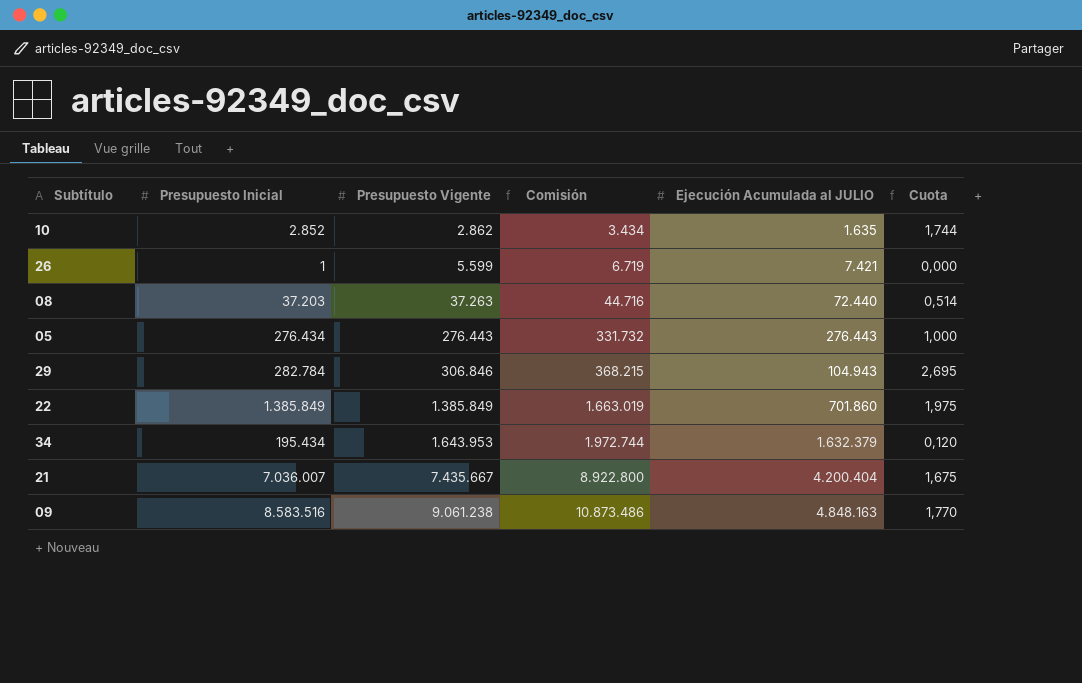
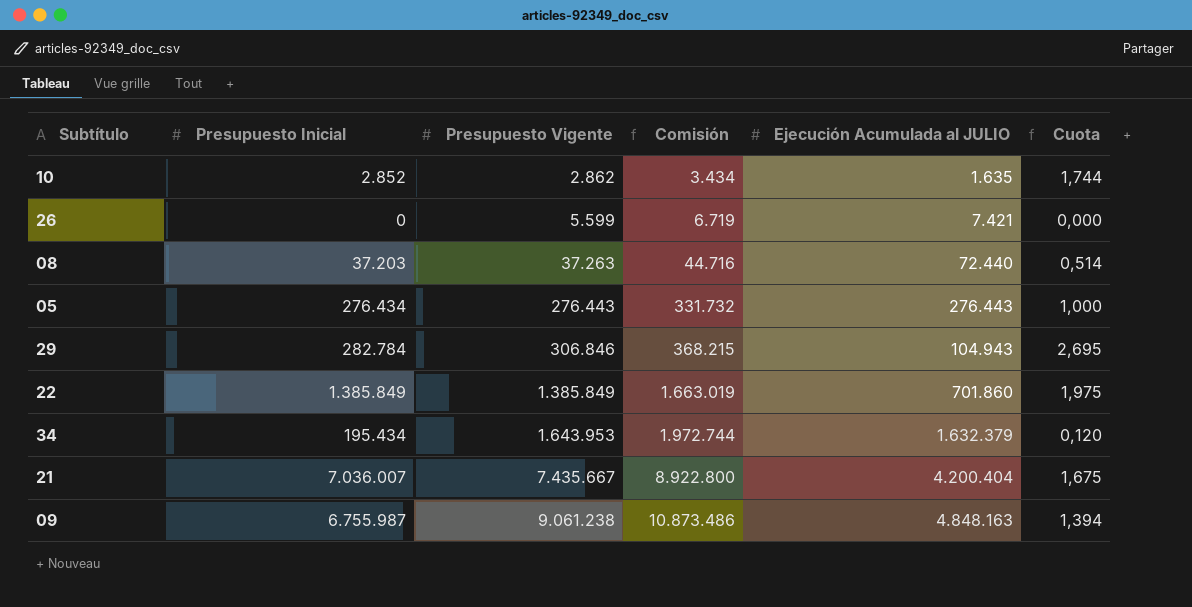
26 | Presupuesto Inicial: 1 -> 0
09 | Presupuesto Inicial: 8.583.516 -> 6.755.987
09 | Cuota: 1,770 -> 1,394

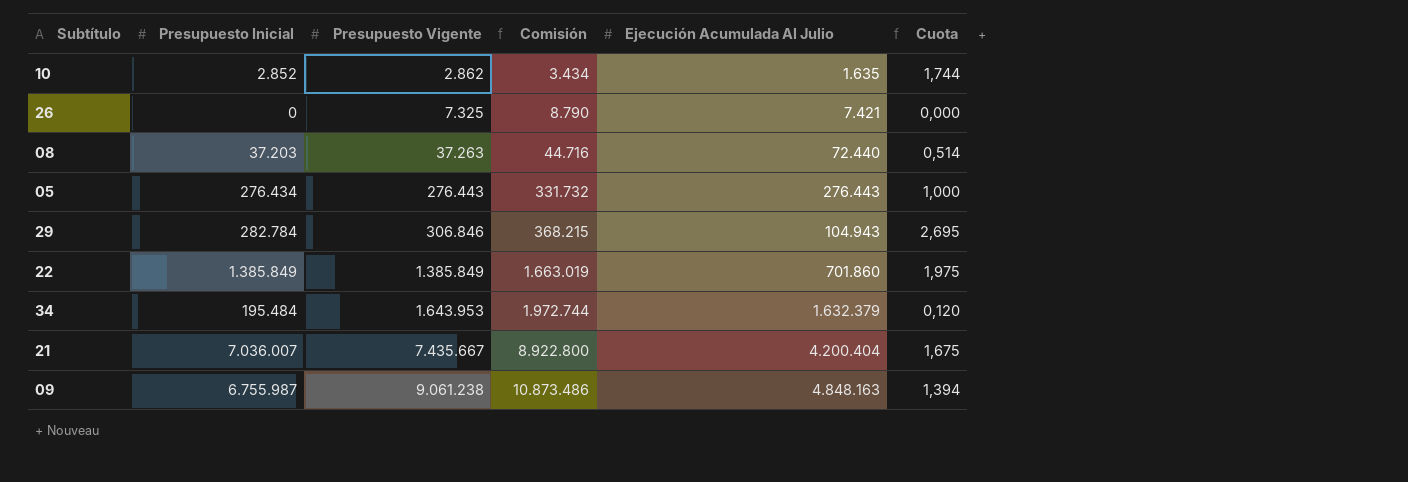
column name: Ejecución Acumulada al JULIO -> Ejecución Acumulada Al Julio
26 | Presupuesto Vigente: 5.599 -> 7.325
26 | Comisión: 6.719 -> 8.790
34 | Presupuesto Inicial: 195.434 -> 195.484

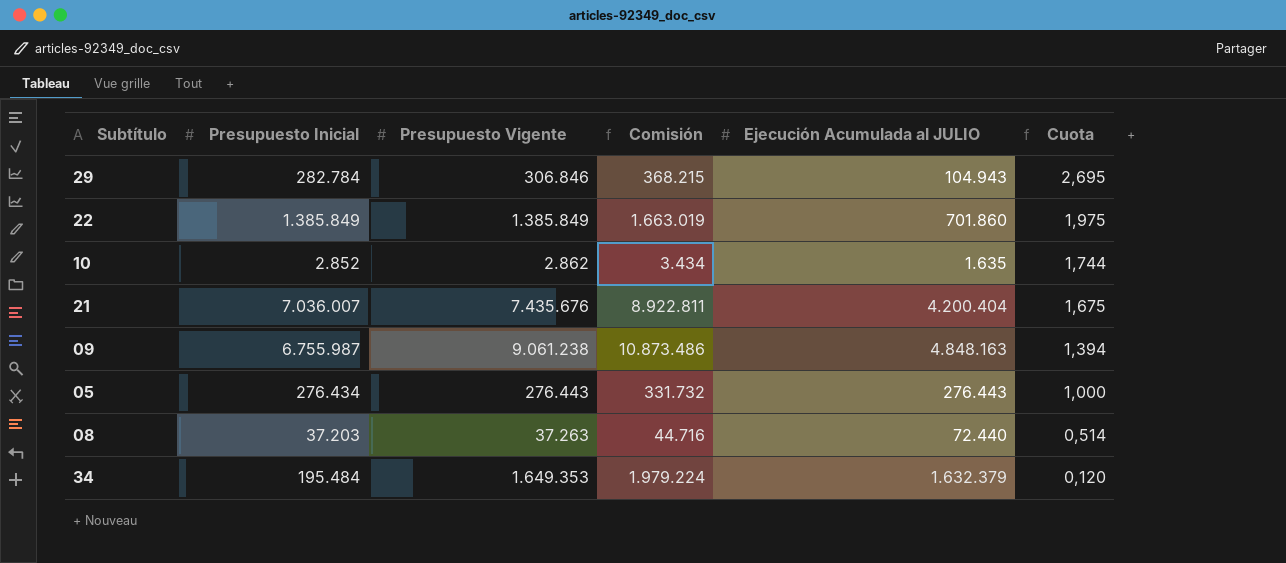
row order: Presupuesto Vigente ascending -> Cuota descending
column name: Ejecución Acumulada Al Julio -> Ejecución Acumulada al JULIO
row 26: 0 | 7.325 | 8.790 | 7.421 | 0,000 -> none
21 | Presupuesto Vigente: 7.435.667 -> 7.435.676
21 | Comisión: 8.922.800 -> 8.922.811
34 | Presupuesto Vigente: 1.643.953 -> 1.649.353
34 | Comisión: 1.972.744 -> 1.979.224

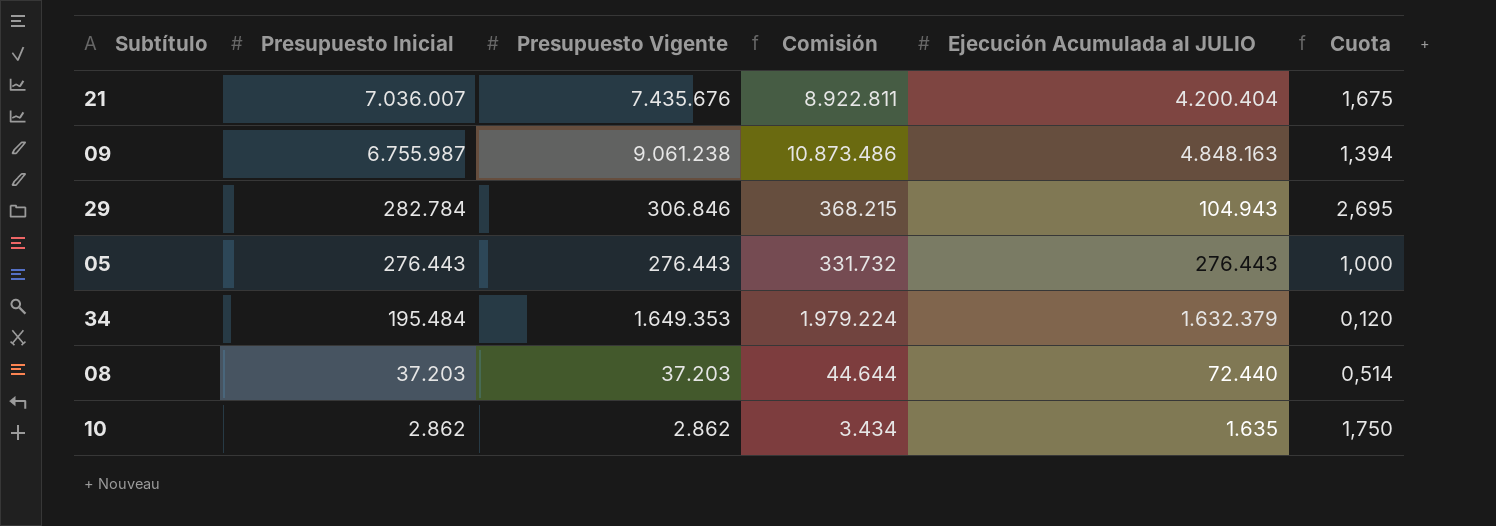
row order: Cuota descending -> Presupuesto Inicial descending
row 22: 1.385.849 | 1.385.849 | 1.663.019 | 701.860 | 1,975 -> none
05 | Presupuesto Inicial: 276.434 -> 276.443
08 | Presupuesto Vigente: 37.263 -> 37.203
08 | Comisión: 44.716 -> 44.644
10 | Presupuesto Inicial: 2.852 -> 2.862
10 | Cuota: 1,744 -> 1,750

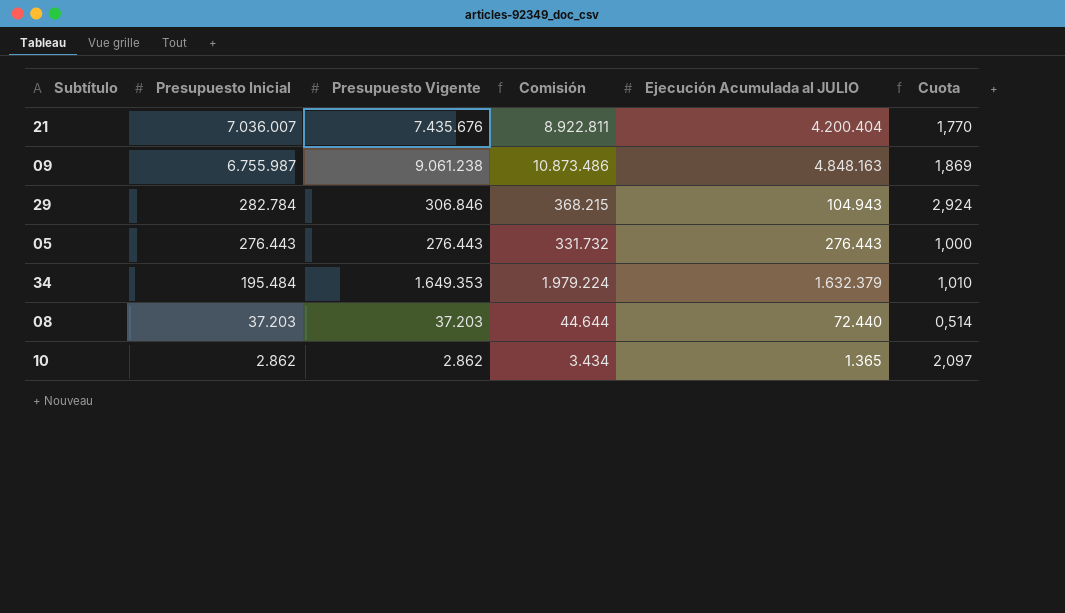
column Cuota | formula: [Presupuesto Inicial] / [Ejecución Acumulada al JULIO] -> [Presupuesto Vigente] / [Ejecución Acumulada al JULIO]
10 | Ejecución Acumulada al JULIO: 1.635 -> 1.365

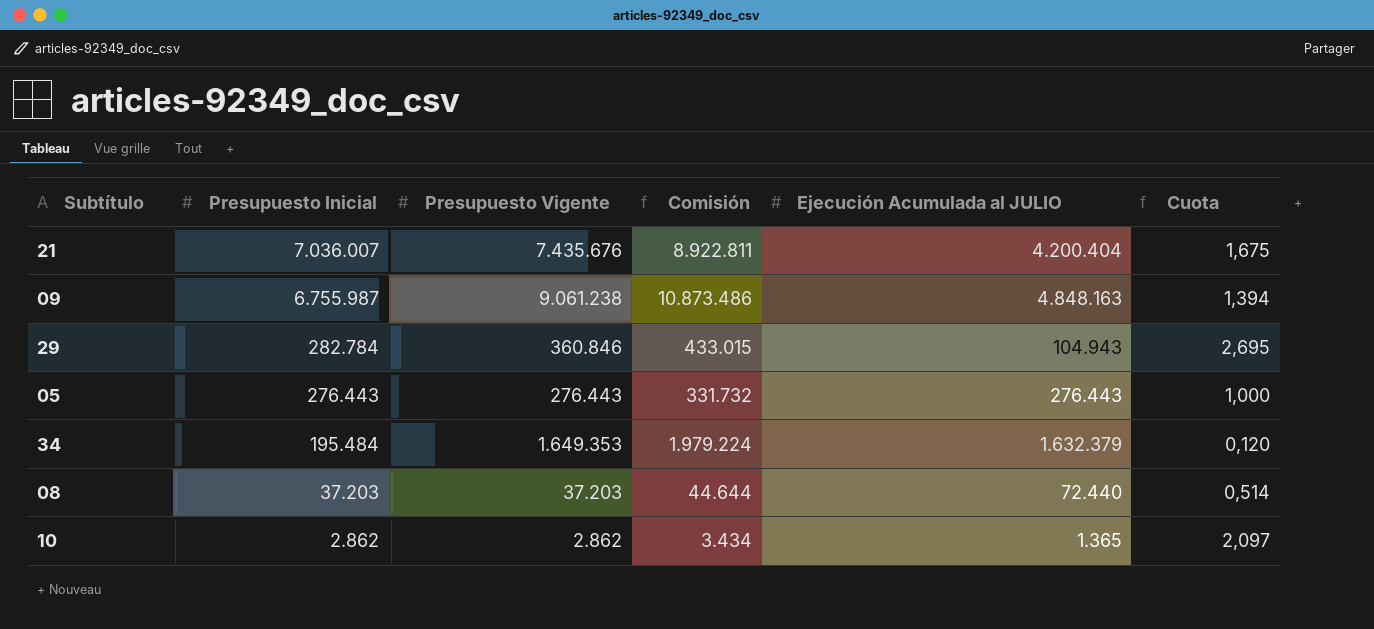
column Cuota | formula: [Presupuesto Vigente] / [Ejecución Acumulada al JULIO] -> [Presupuesto Inicial] / [Ejecución Acumulada al JULIO]
29 | Presupuesto Vigente: 306.846 -> 360.846
29 | Comisión: 368.215 -> 433.015

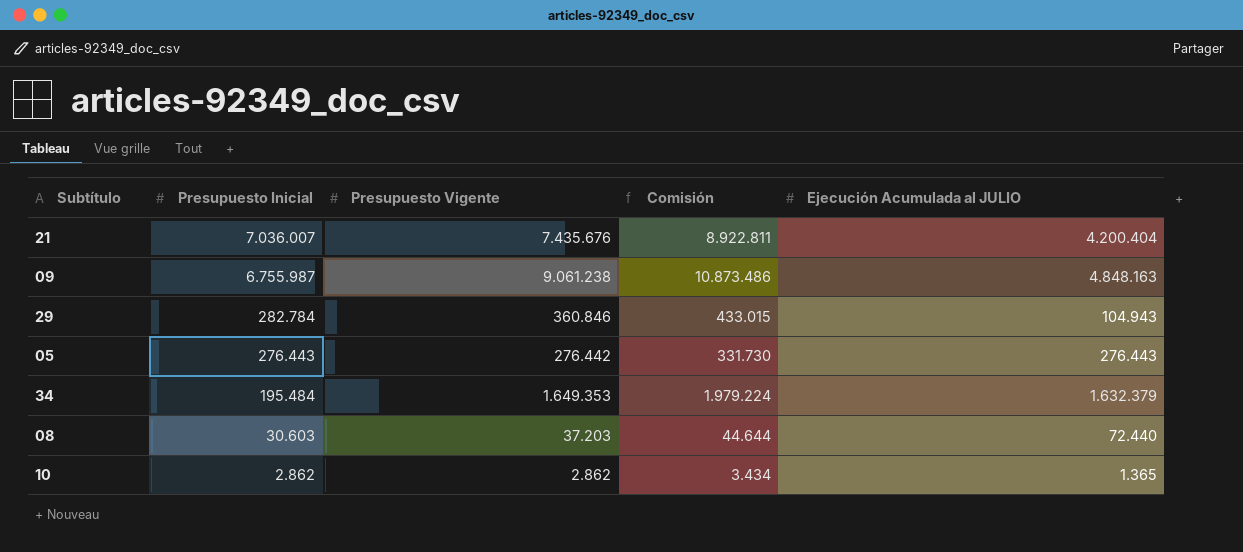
column Cuota | formula: [Presupuesto Inicial] / [Ejecución Acumulada al JULIO] -> none
05 | Presupuesto Vigente: 276.443 -> 276.442
05 | Comisión: 331.732 -> 331.730
08 | Presupuesto Inicial: 37.203 -> 30.603

